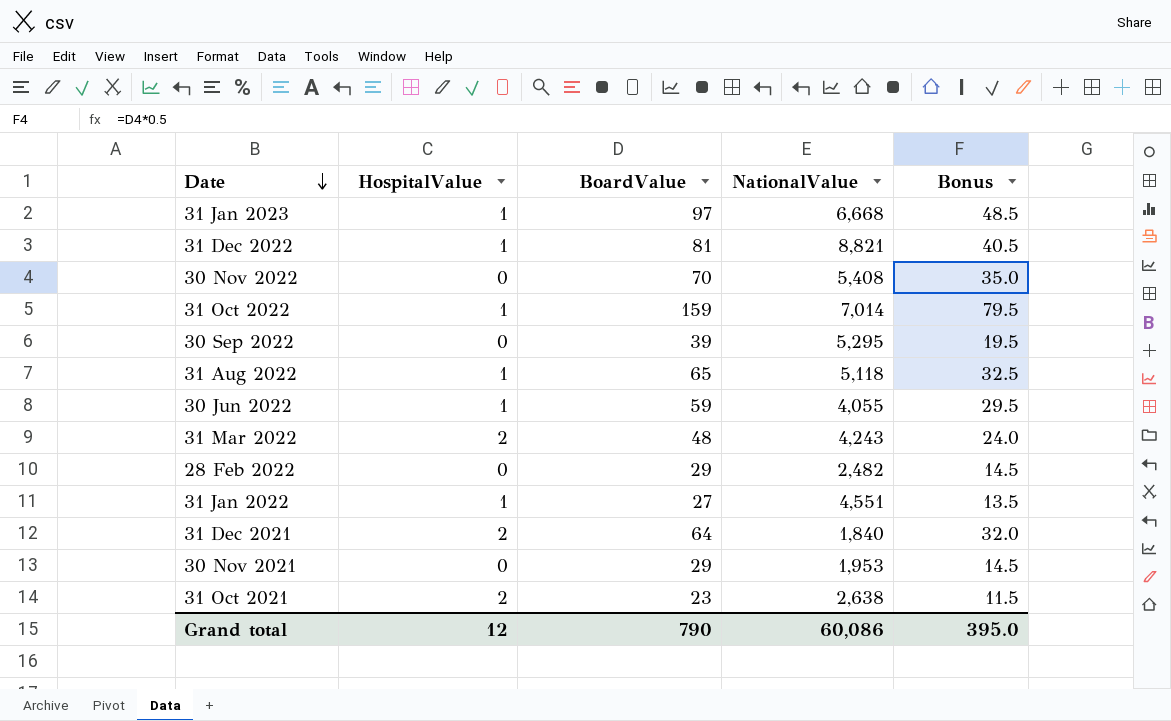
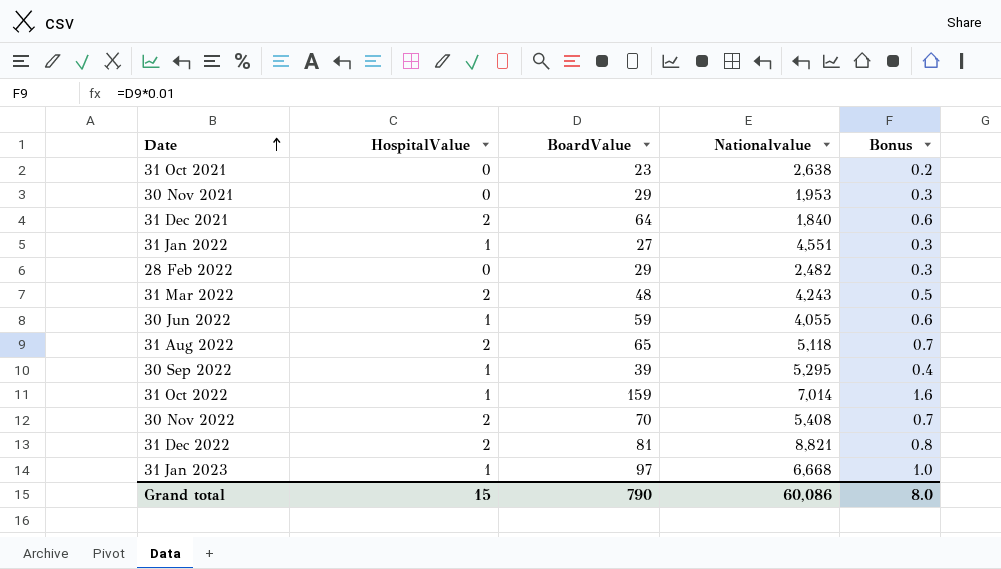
row order: Date descending -> Date ascending
column name: NationalValue -> Nationalvalue
column Bonus | formula: [BoardValue] * 0.5 -> [BoardValue] * 0.01
31 Oct 2021 | HospitalValue: 2 -> 0
31 Aug 2022 | HospitalValue: 1 -> 2
30 Sep 2022 | HospitalValue: 0 -> 1
30 Nov 2022 | HospitalValue: 0 -> 2
31 Dec 2022 | HospitalValue: 1 -> 2
Grand total | HospitalValue: 12 -> 15
Grand total | Bonus: 395.0 -> 8.0

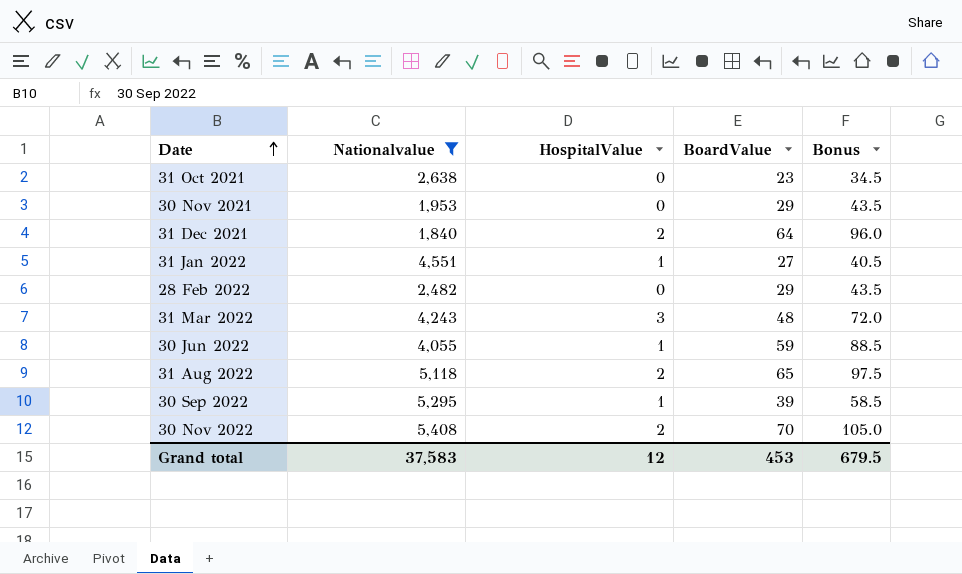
filter: none -> Nationalvalue <= 5,408
column Nationalvalue | position: 4 -> 2
column Bonus | formula: [BoardValue] * 0.01 -> [BoardValue] * 1.5
31 Mar 2022 | HospitalValue: 2 -> 3
Grand total | Nationalvalue: 60,086 -> 37,583
Grand total | HospitalValue: 15 -> 12
Grand total | BoardValue: 790 -> 453
Grand total | Bonus: 8.0 -> 679.5

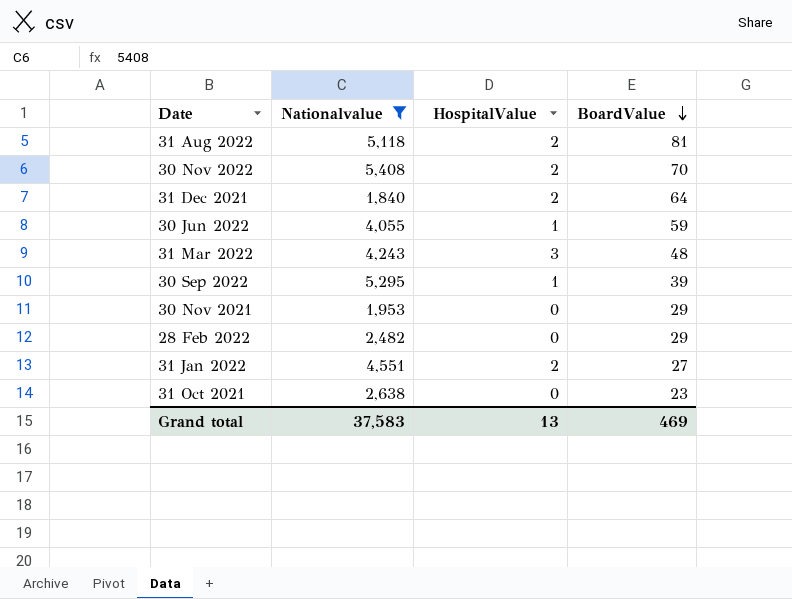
row order: Date ascending -> BoardValue descending
column Bonus | formula: [BoardValue] * 1.5 -> none
31 Aug 2022 | BoardValue: 65 -> 81
31 Jan 2022 | HospitalValue: 1 -> 2
Grand total | HospitalValue: 12 -> 13
Grand total | BoardValue: 453 -> 469

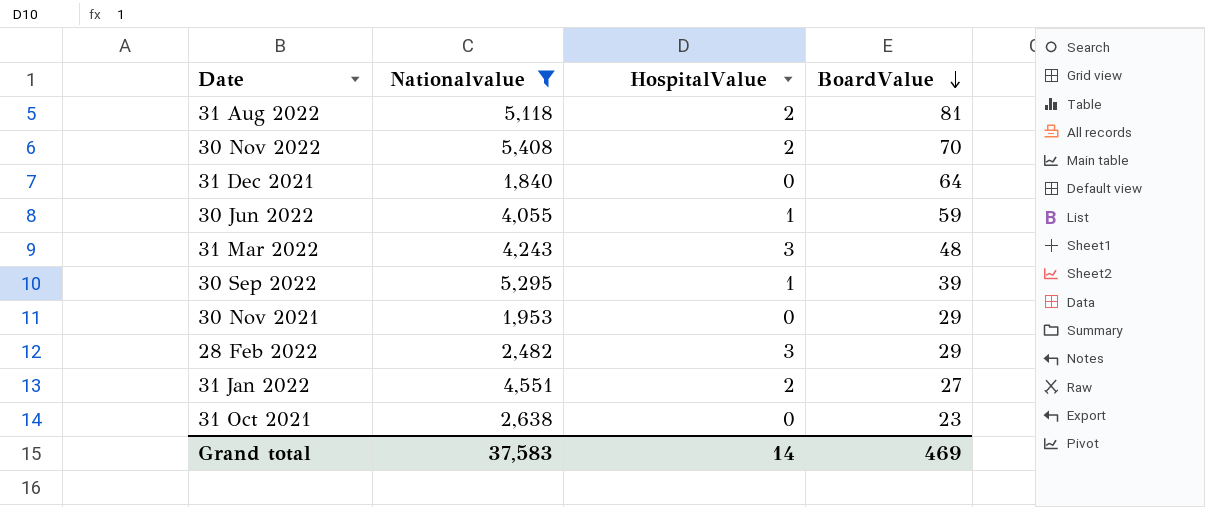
31 Dec 2021 | HospitalValue: 2 -> 0
28 Feb 2022 | HospitalValue: 0 -> 3
Grand total | HospitalValue: 13 -> 14

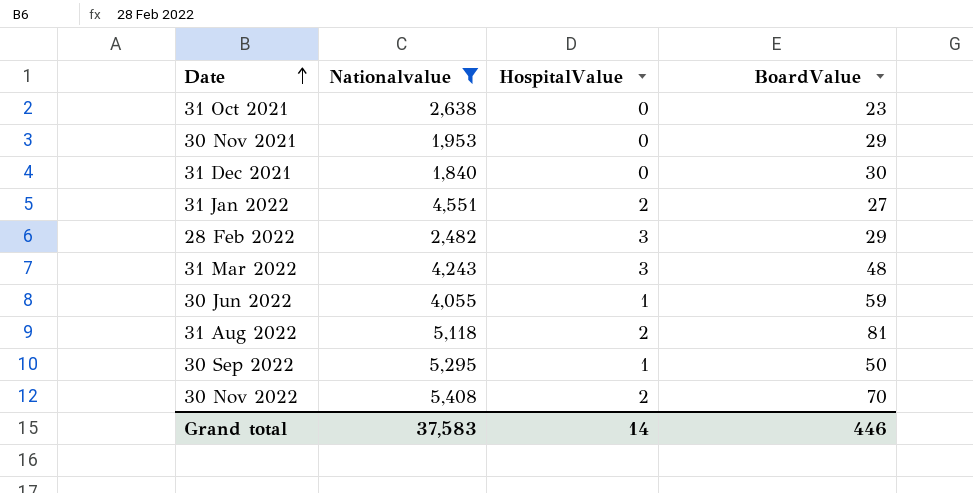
row order: BoardValue descending -> Date ascending
31 Dec 2021 | BoardValue: 64 -> 30
30 Sep 2022 | BoardValue: 39 -> 50
Grand total | BoardValue: 469 -> 446

